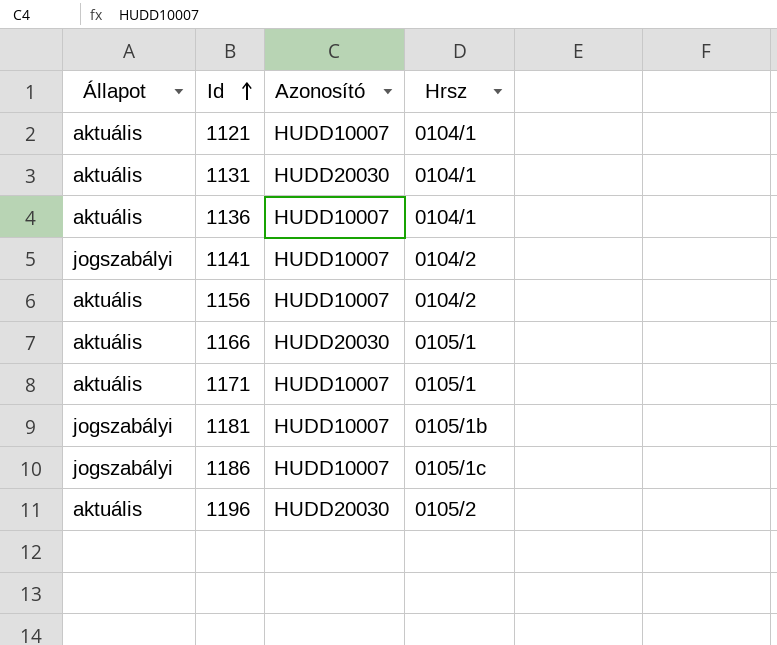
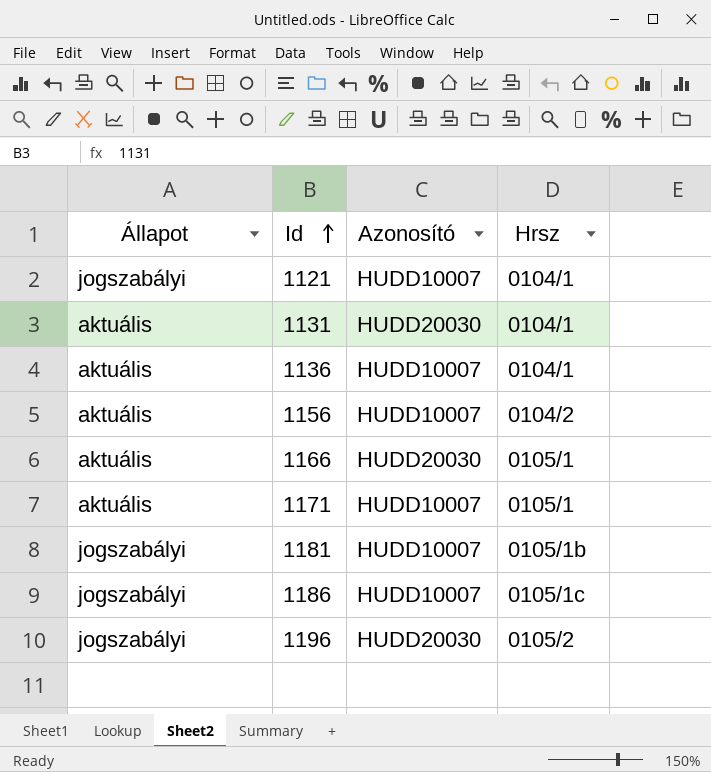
row 1141: jogszabályi | HUDD10007 | 0104/2 -> none
1121 | Állapot: aktuális -> jogszabályi
1196 | Állapot: aktuális -> jogszabályi

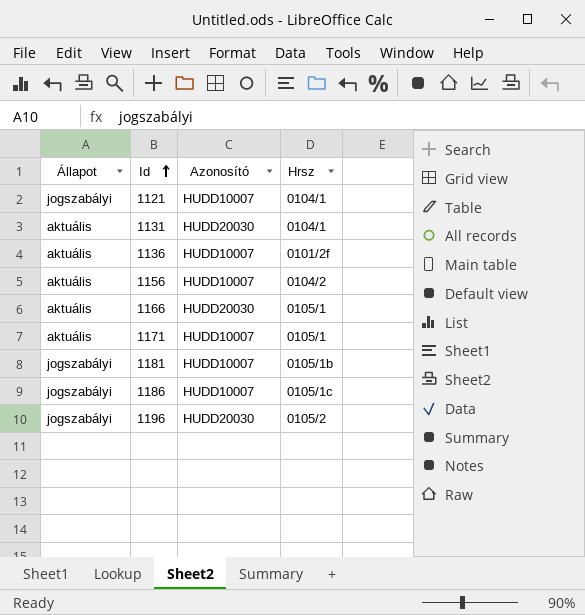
1136 | Hrsz: 0104/1 -> 0101/2f

